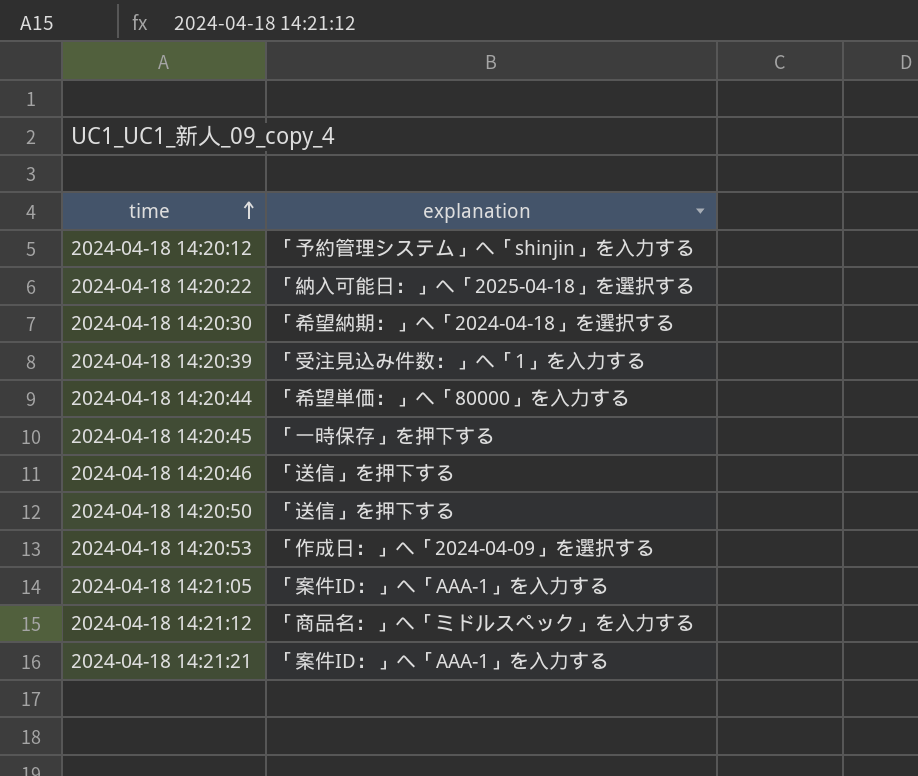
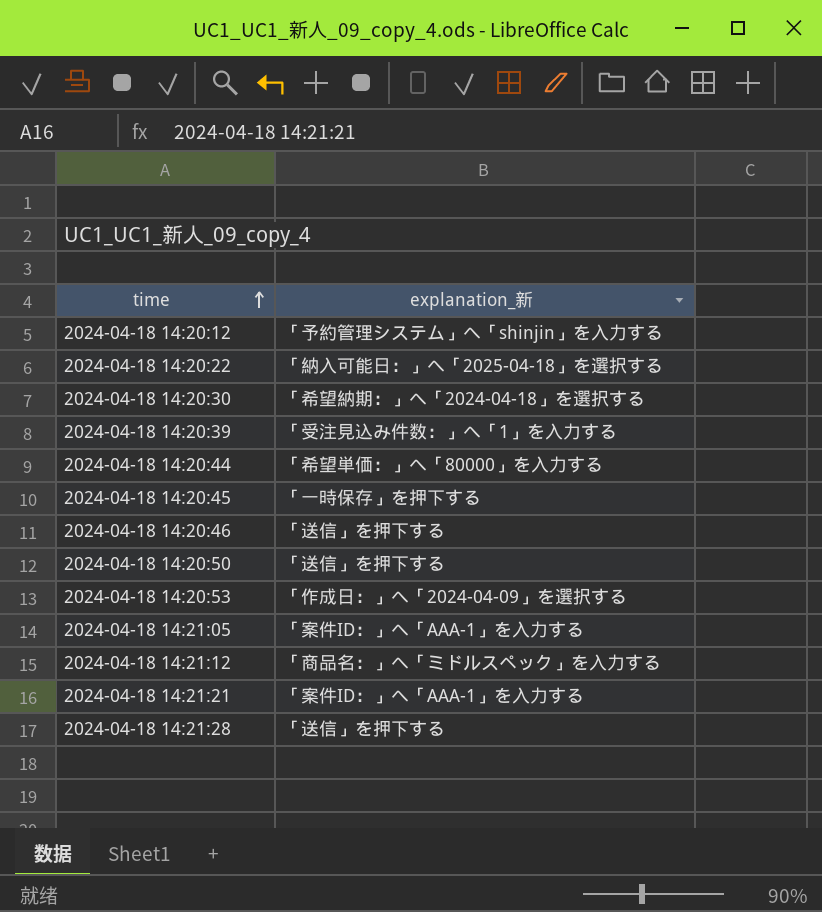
column name: explanation -> explanation_新
row 2024-04-18 14:21:28: none -> 「送信」を押下する

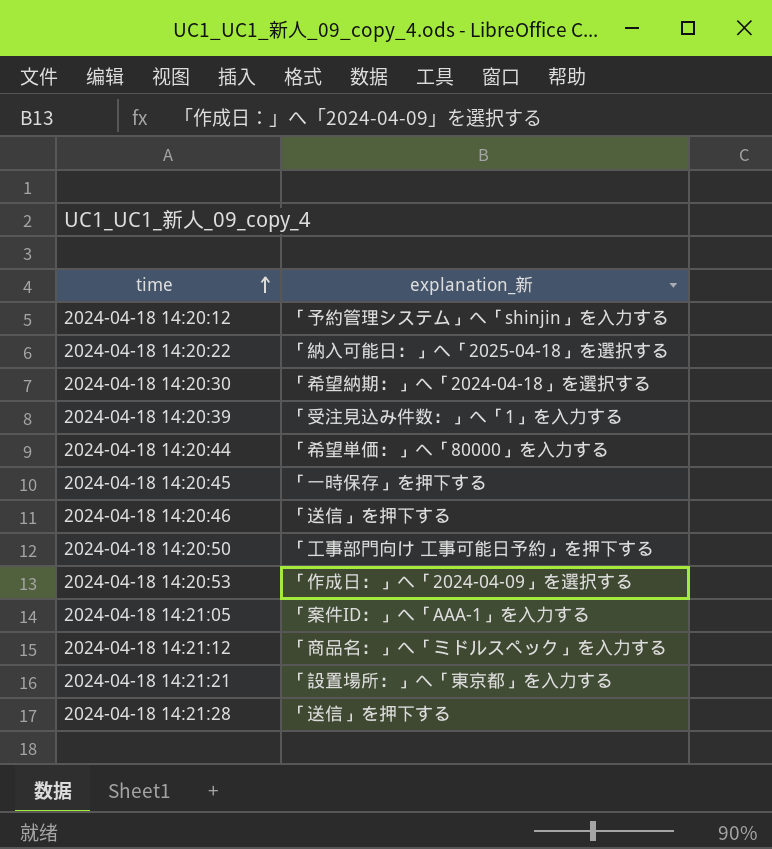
2024-04-18 14:20:50 | explanation_新: 「送信」を押下する -> 「工事部門向け 工事可能日予約」を押下する
2024-04-18 14:21:21 | explanation_新: 「案件ID：」へ「AAA-1」を入力する -> 「設置場所：」へ「東京都」を入力する

